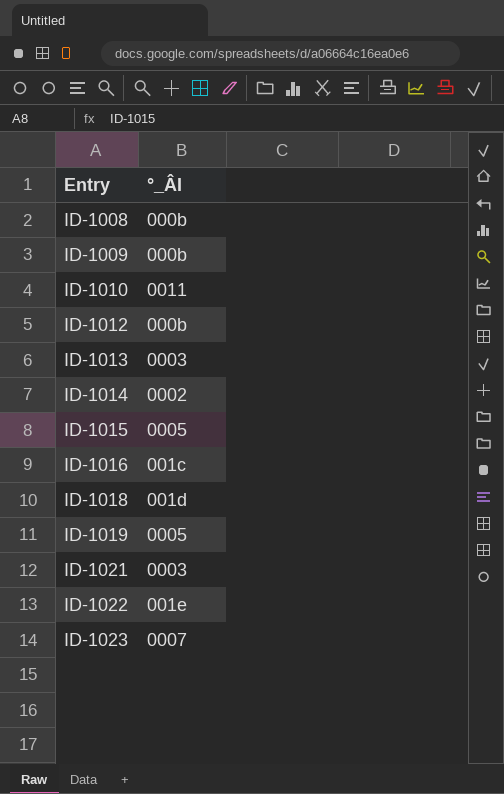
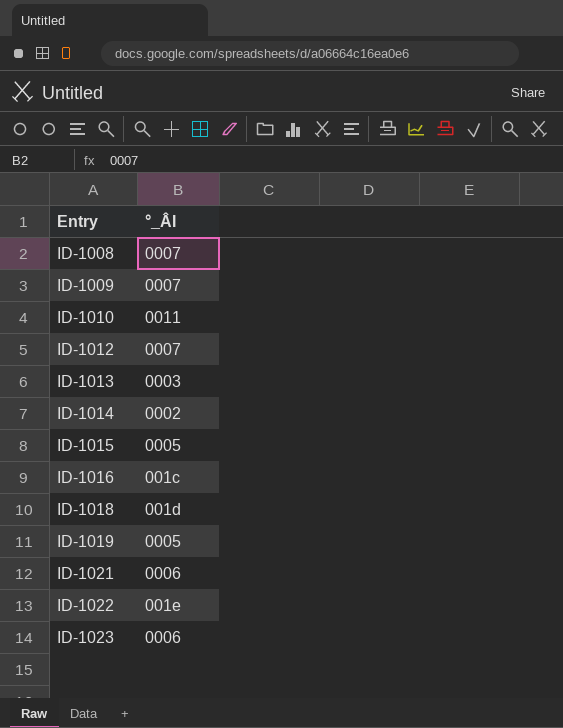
ID-1008 | °_ÂI: 000b -> 0007
ID-1009 | °_ÂI: 000b -> 0007
ID-1012 | °_ÂI: 000b -> 0007
ID-1021 | °_ÂI: 0003 -> 0006
ID-1023 | °_ÂI: 0007 -> 0006

